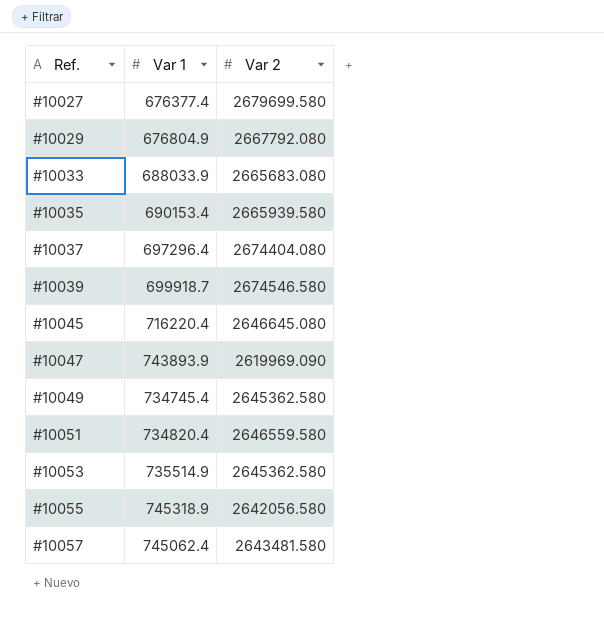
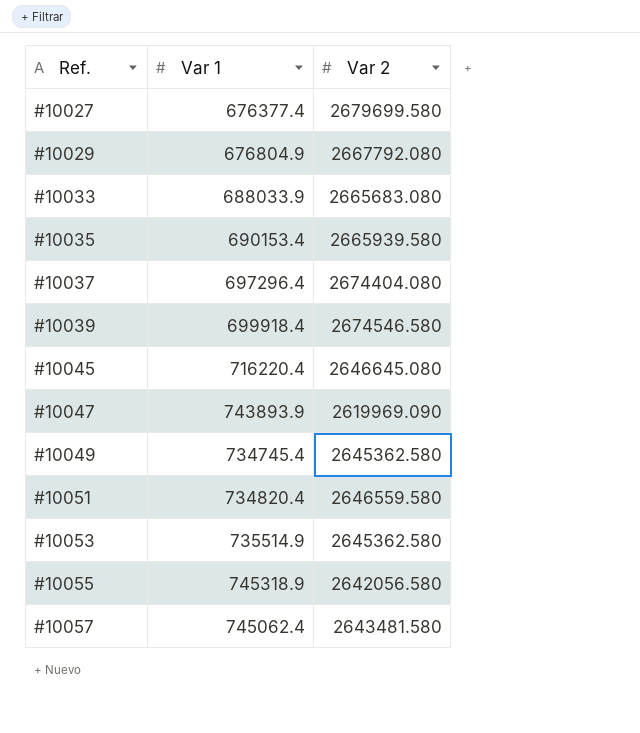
#10039 | Var 1: 699918.7 -> 699918.4

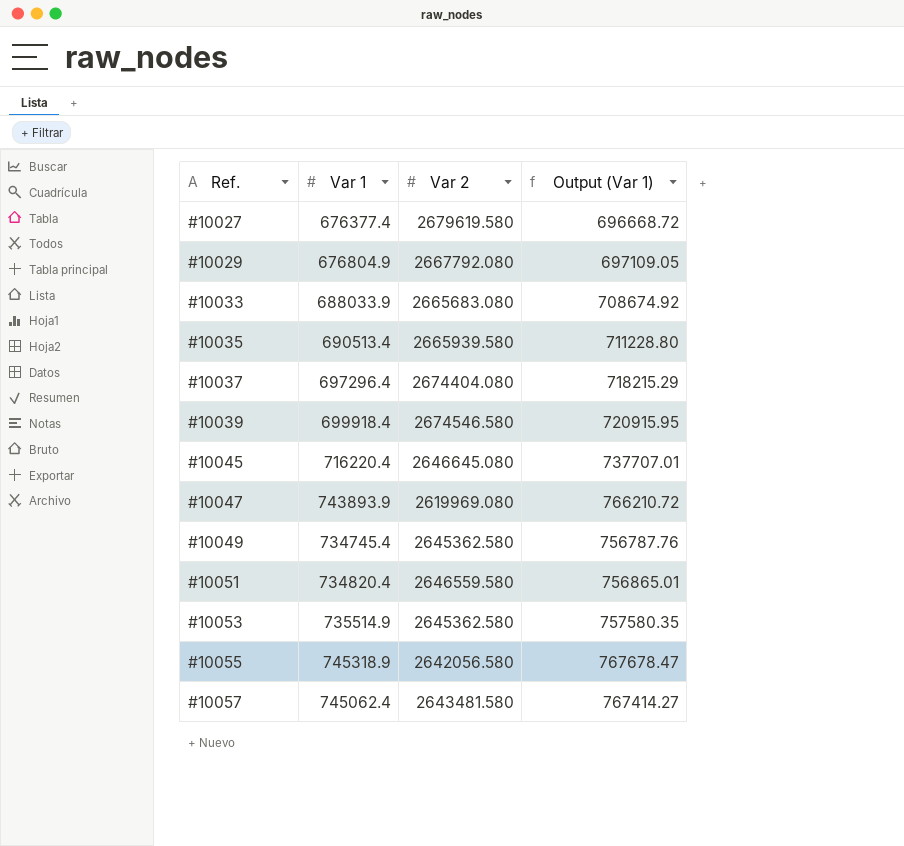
column Output (Var 1) | formula: none -> [Var 1] * 1.03
#10027 | Var 2: 2679699.580 -> 2679619.580
#10035 | Var 1: 690153.4 -> 690513.4
#10047 | Var 2: 2619969.090 -> 2619969.080

